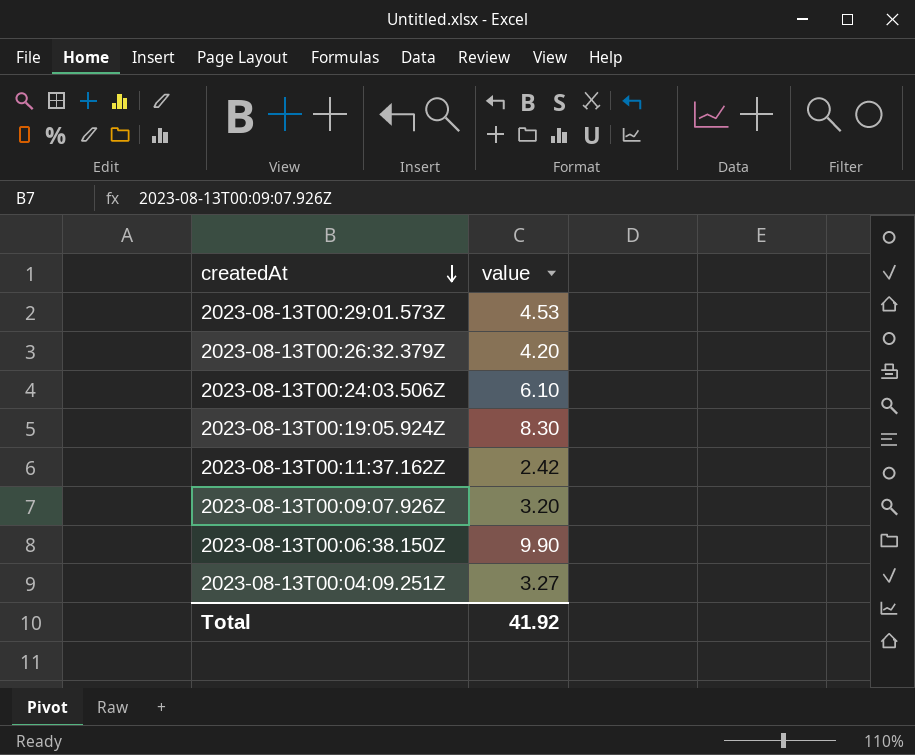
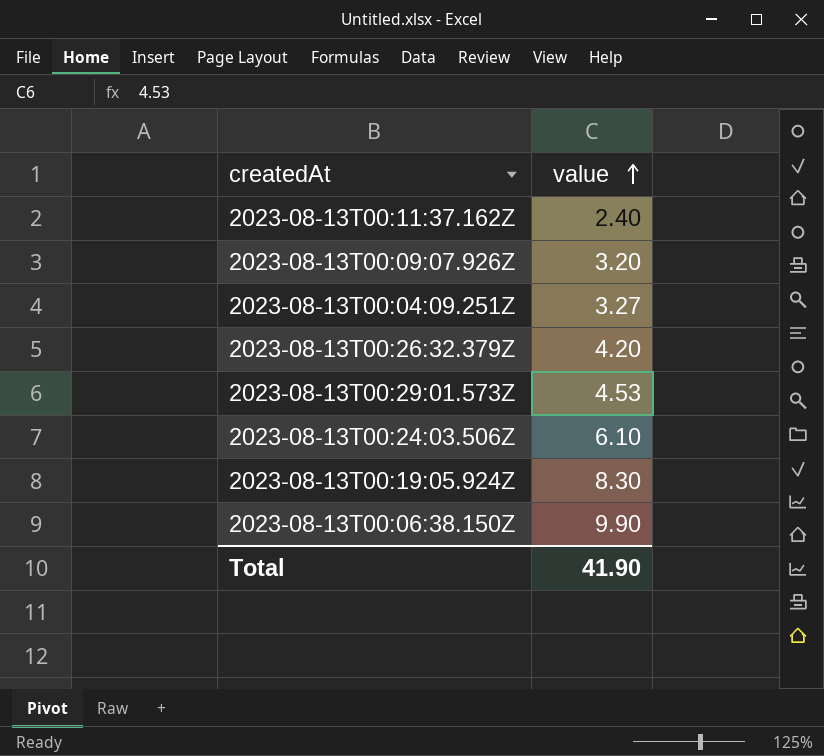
row order: createdAt descending -> value ascending
2023-08-13T00:11:37.162Z | value: 2.42 -> 2.40
Total | value: 41.92 -> 41.90

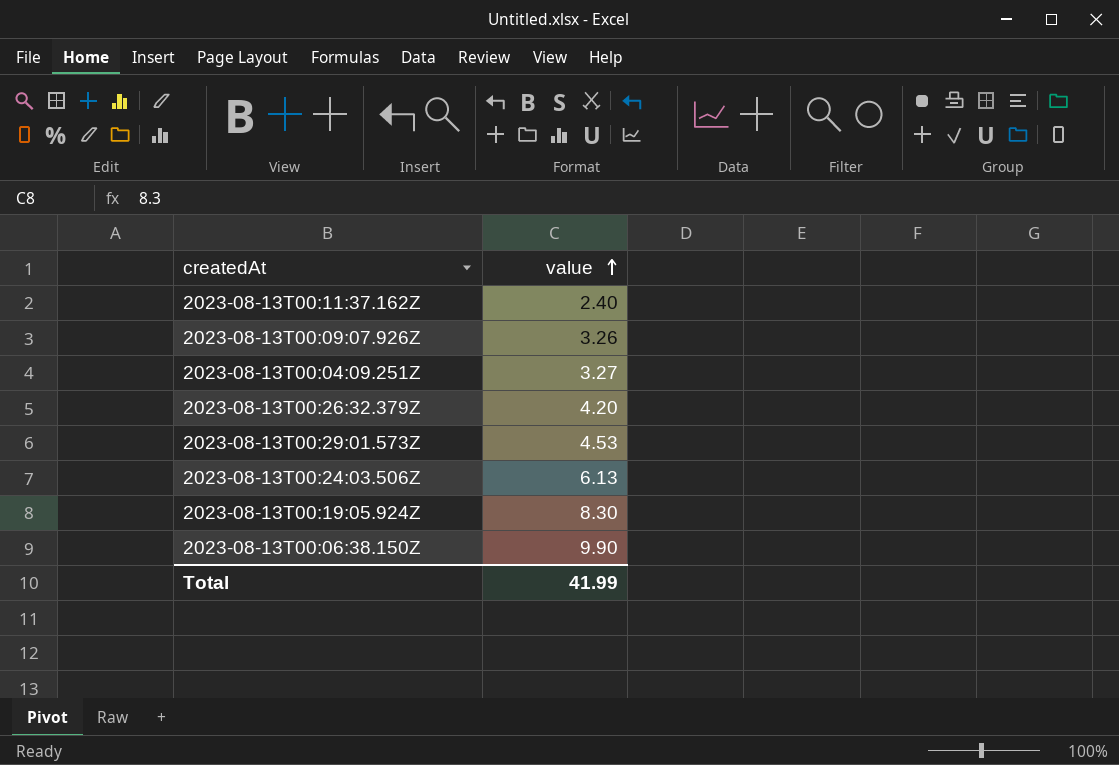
2023-08-13T00:09:07.926Z | value: 3.20 -> 3.26
2023-08-13T00:24:03.506Z | value: 6.10 -> 6.13
Total | value: 41.90 -> 41.99

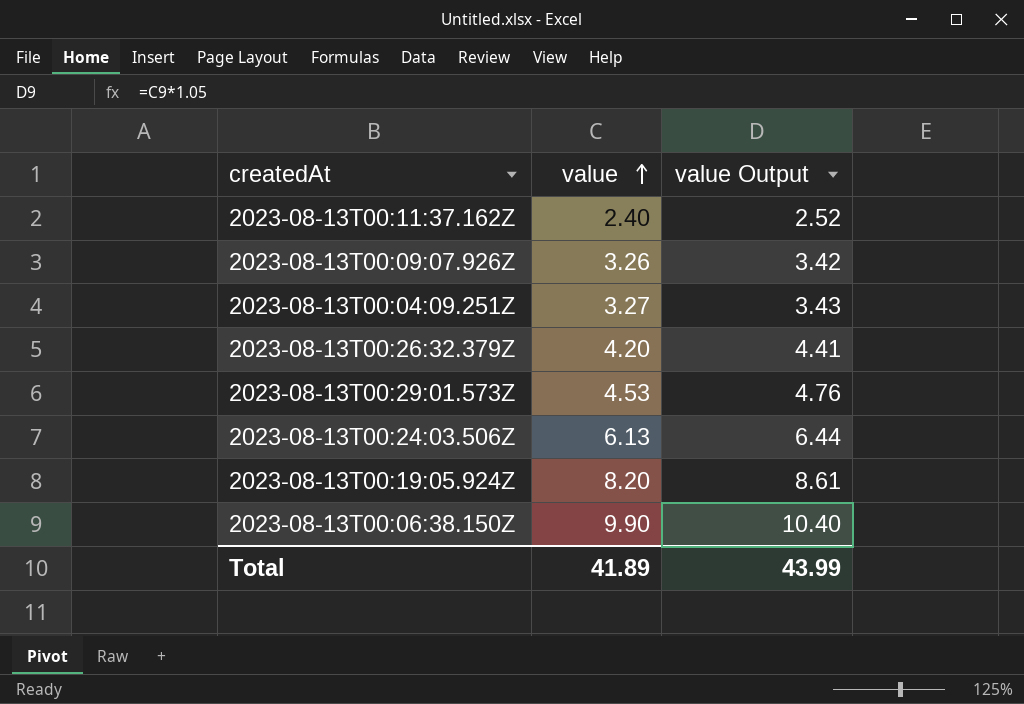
column value Output | formula: none -> [value] * 1.05
2023-08-13T00:19:05.924Z | value: 8.30 -> 8.20
Total | value: 41.99 -> 41.89

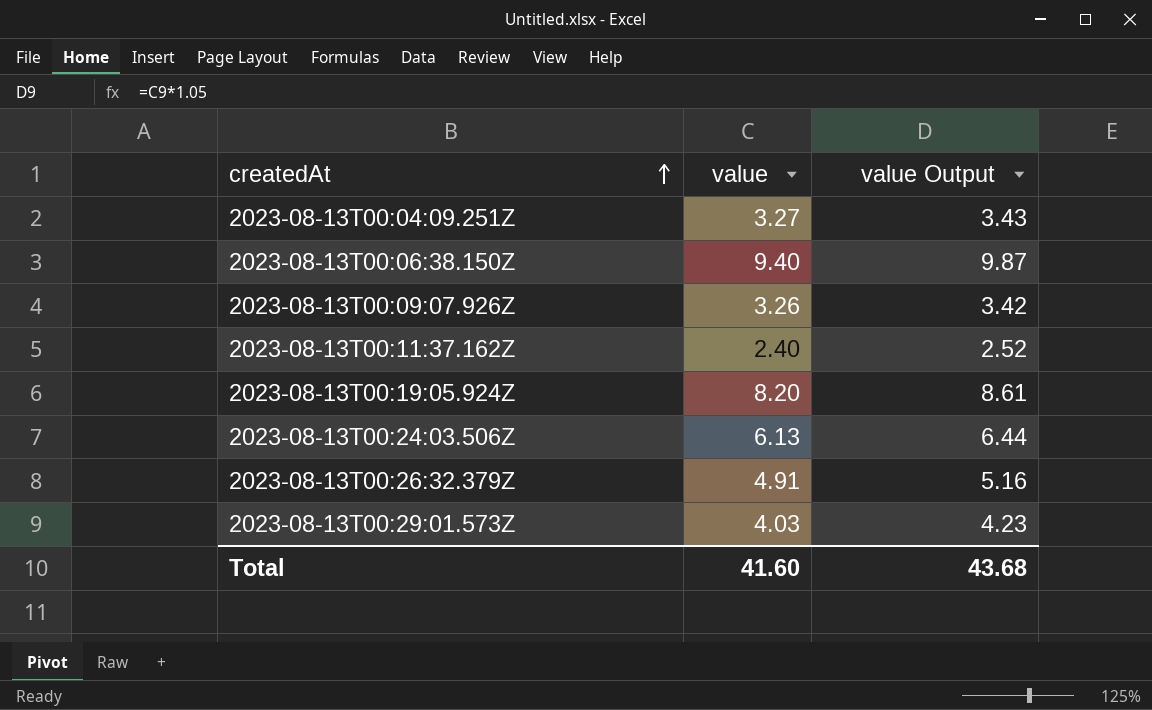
row order: value ascending -> createdAt ascending
2023-08-13T00:06:38.150Z | value: 9.90 -> 9.40
2023-08-13T00:06:38.150Z | value Output: 10.40 -> 9.87
2023-08-13T00:26:32.379Z | value: 4.20 -> 4.91
2023-08-13T00:26:32.379Z | value Output: 4.41 -> 5.16
2023-08-13T00:29:01.573Z | value: 4.53 -> 4.03
2023-08-13T00:29:01.573Z | value Output: 4.76 -> 4.23
Total | value: 41.89 -> 41.60
Total | value Output: 43.99 -> 43.68

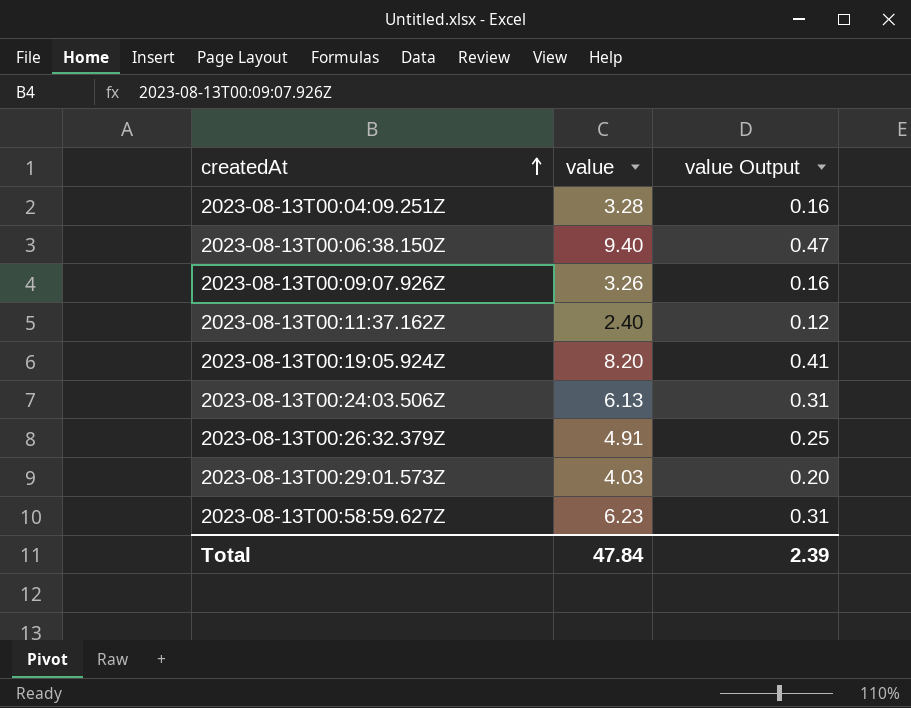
column value Output | formula: [value] * 1.05 -> [value] * 0.05
2023-08-13T00:04:09.251Z | value: 3.27 -> 3.28
row 2023-08-13T00:58:59.627Z: none -> 6.23 | 0.31
Total | value: 41.60 -> 47.84
Total | value Output: 43.68 -> 2.39

